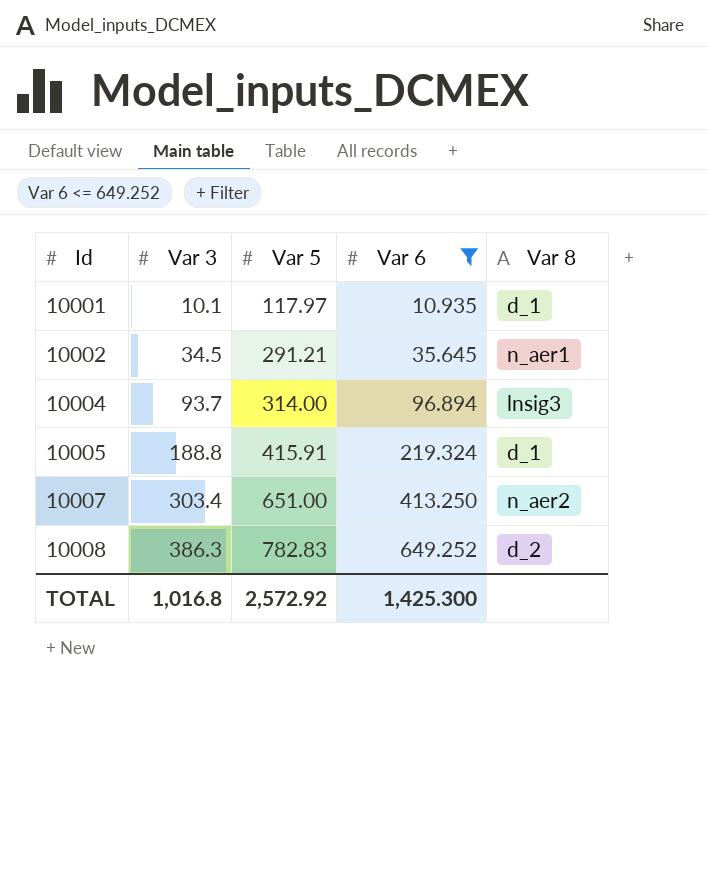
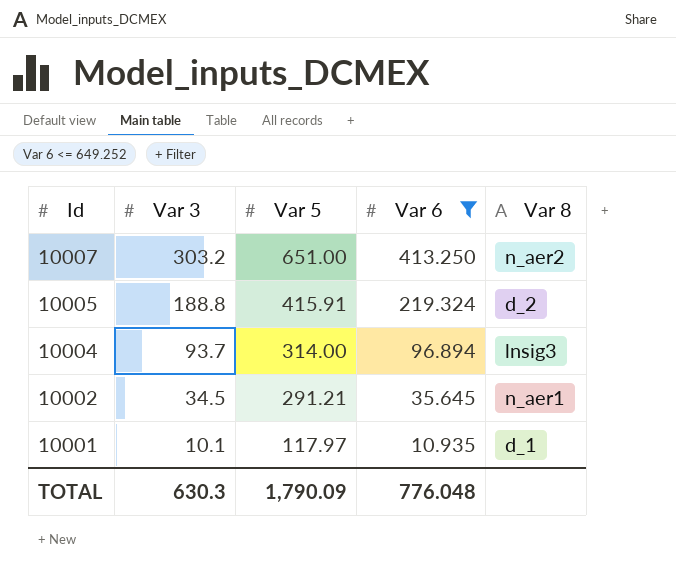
row order: Id ascending -> Id descending
row 10008: 386.3 | 782.83 | 649.252 | d_2 -> none
10007 | Var 3: 303.4 -> 303.2
10005 | Var 8: d_1 -> d_2
TOTAL | Var 3: 1,016.8 -> 630.3
TOTAL | Var 5: 2,572.92 -> 1,790.09
TOTAL | Var 6: 1,425.300 -> 776.048

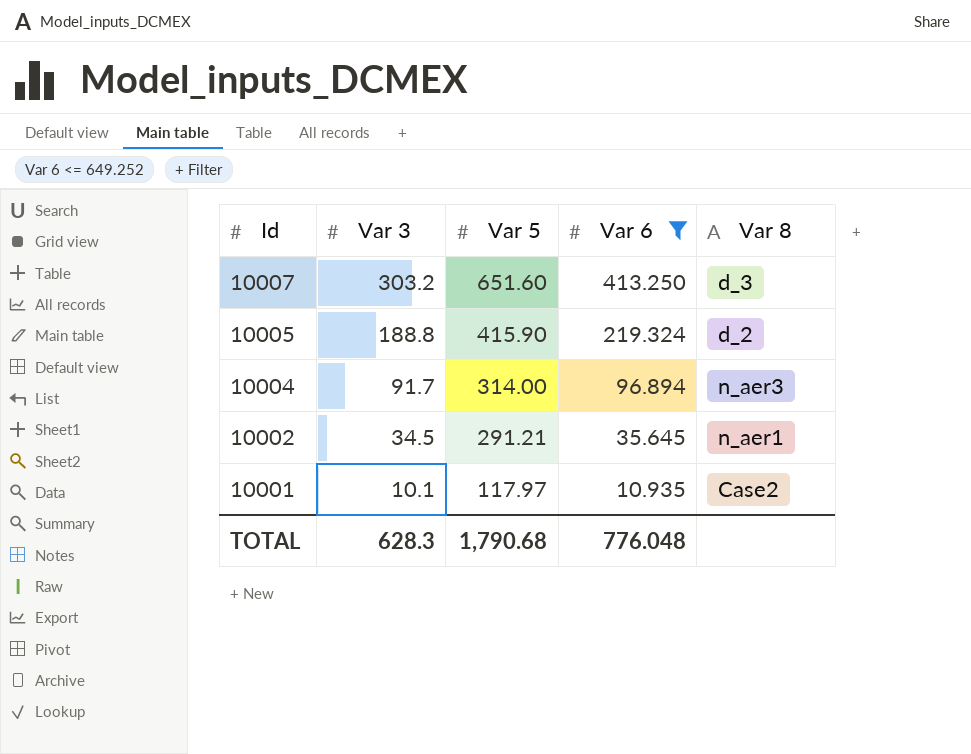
10007 | Var 5: 651.00 -> 651.60
10007 | Var 8: n_aer2 -> d_3
10005 | Var 5: 415.91 -> 415.90
10004 | Var 3: 93.7 -> 91.7
10004 | Var 8: lnsig3 -> n_aer3
10001 | Var 8: d_1 -> Case2
TOTAL | Var 3: 630.3 -> 628.3
TOTAL | Var 5: 1,790.09 -> 1,790.68

